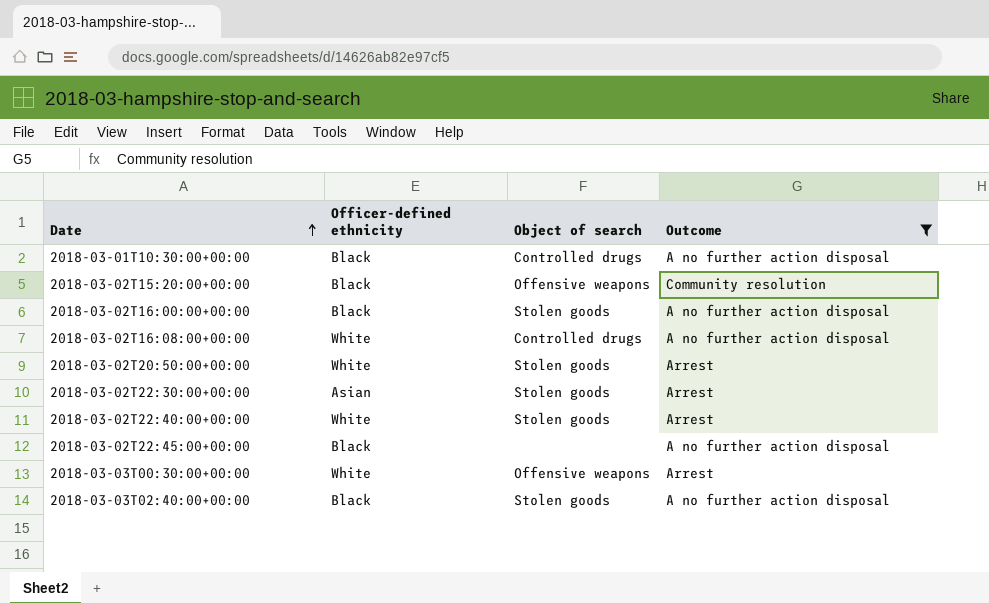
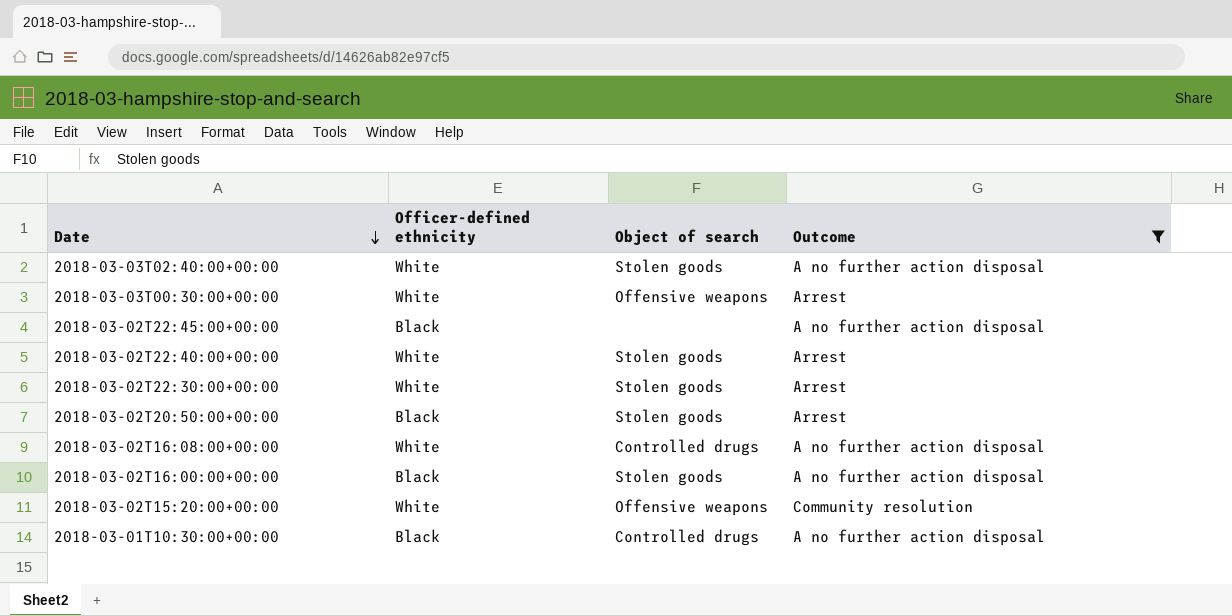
row order: Date ascending -> Date descending
2018-03-03T02:40:00+00:00 | Officer-defined ethnicity: Black -> White
2018-03-02T22:30:00+00:00 | Officer-defined ethnicity: Asian -> White
2018-03-02T20:50:00+00:00 | Officer-defined ethnicity: White -> Black
2018-03-02T15:20:00+00:00 | Officer-defined ethnicity: Black -> White

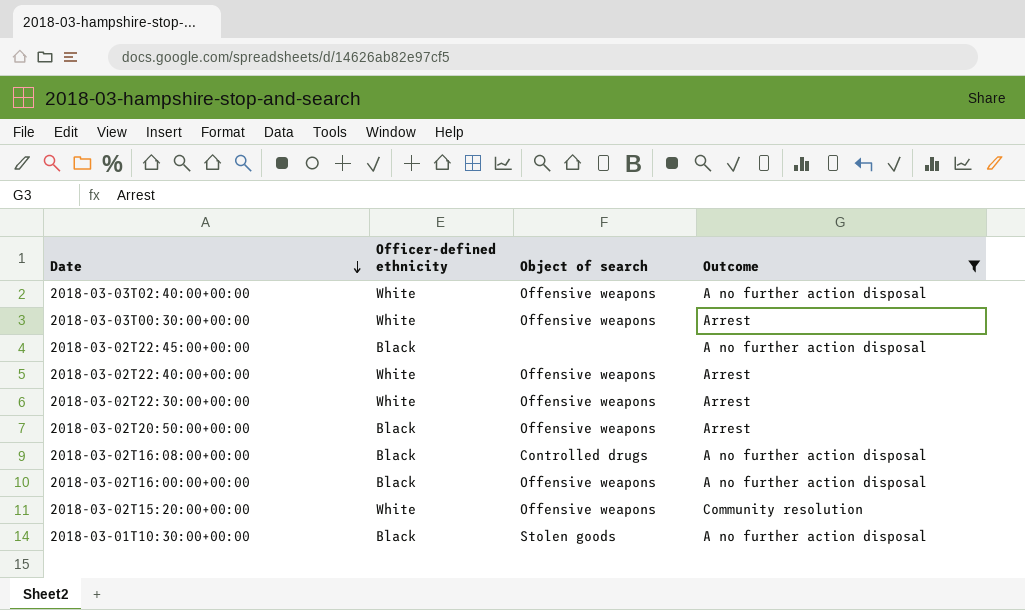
2018-03-03T02:40:00+00:00 | Object of search: Stolen goods -> Offensive weapons
2018-03-02T22:40:00+00:00 | Object of search: Stolen goods -> Offensive weapons
2018-03-02T22:30:00+00:00 | Object of search: Stolen goods -> Offensive weapons
2018-03-02T20:50:00+00:00 | Object of search: Stolen goods -> Offensive weapons
2018-03-02T16:08:00+00:00 | Officer-defined ethnicity: White -> Black
2018-03-02T16:00:00+00:00 | Object of search: Stolen goods -> Offensive weapons
2018-03-01T10:30:00+00:00 | Object of search: Controlled drugs -> Stolen goods

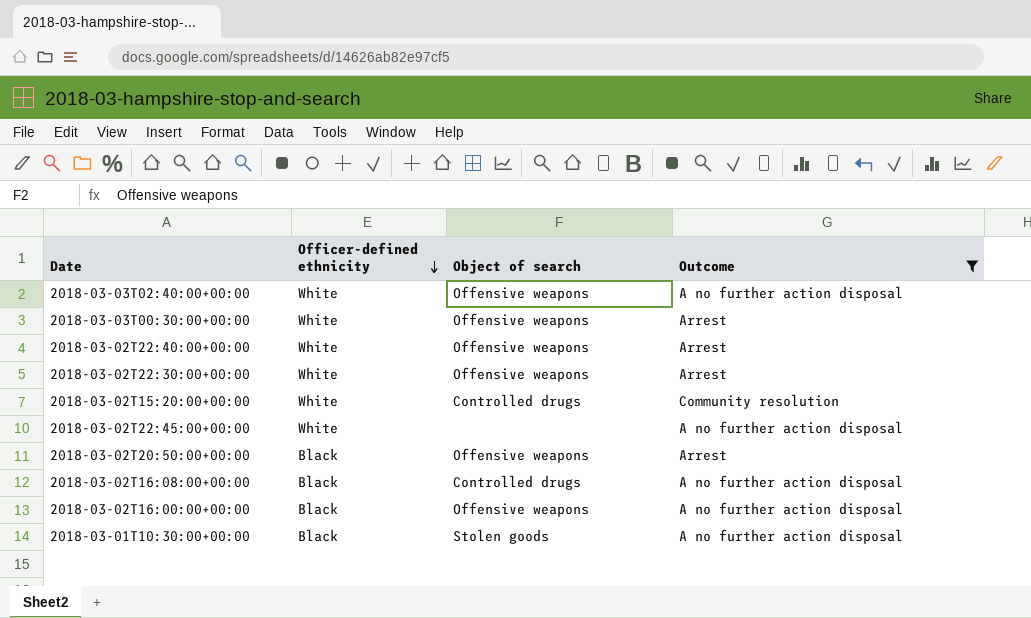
row order: Date descending -> Officer-defined ethnicity descending
2018-03-02T15:20:00+00:00 | Object of search: Offensive weapons -> Controlled drugs
2018-03-02T22:45:00+00:00 | Officer-defined ethnicity: Black -> White

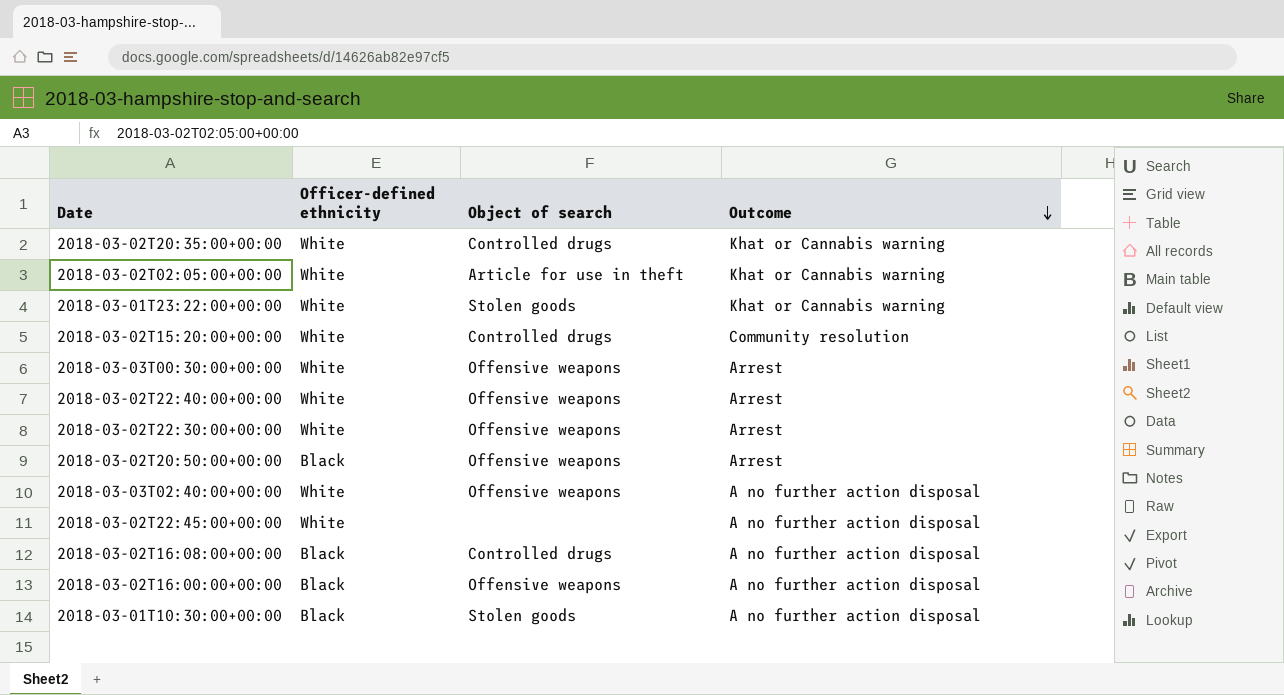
filter: Outcome != Khat or Cannabis warning -> none
row order: Officer-defined ethnicity descending -> Outcome descending

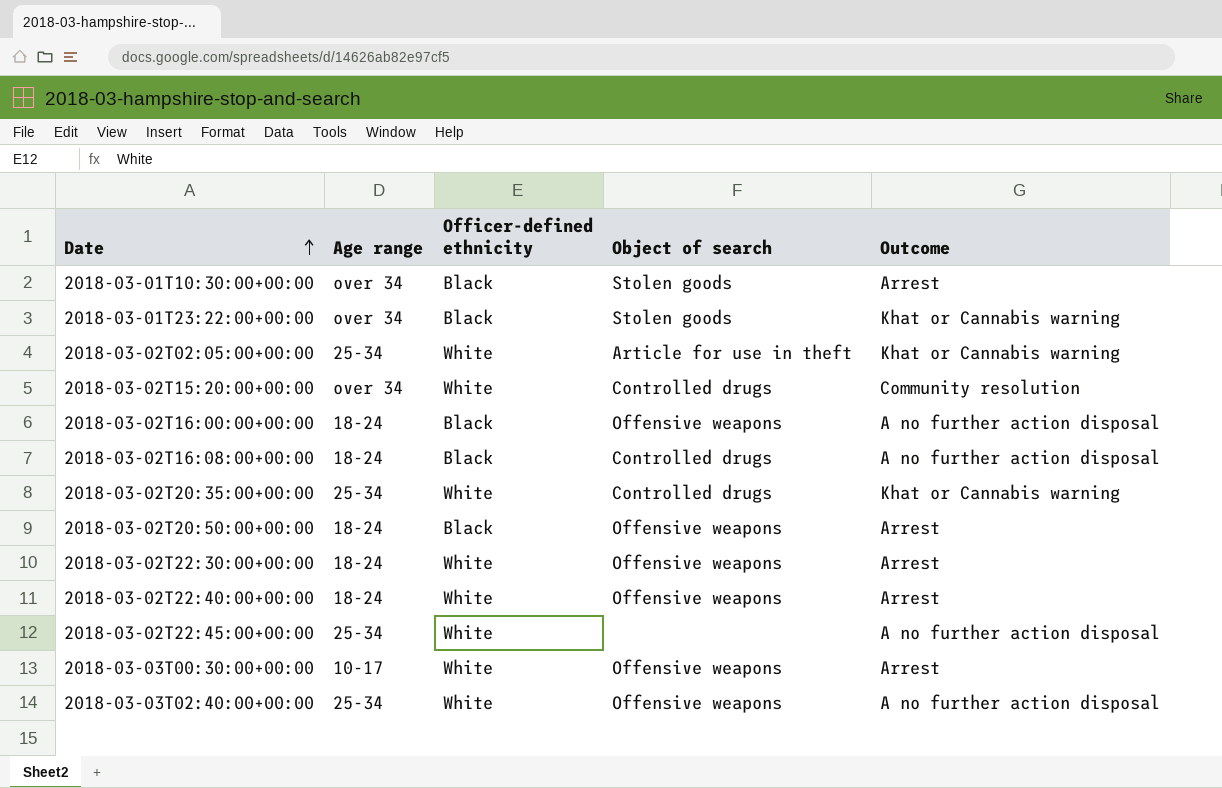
row order: Outcome descending -> Date ascending
column Age range | position: none -> 2
2018-03-01T10:30:00+00:00 | Outcome: A no further action disposal -> Arrest
2018-03-01T23:22:00+00:00 | Officer-defined ethnicity: White -> Black

